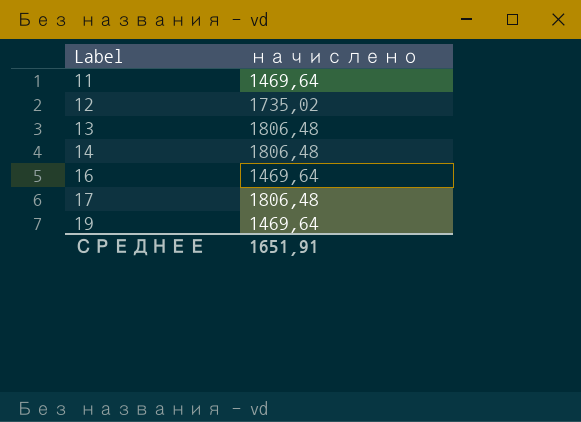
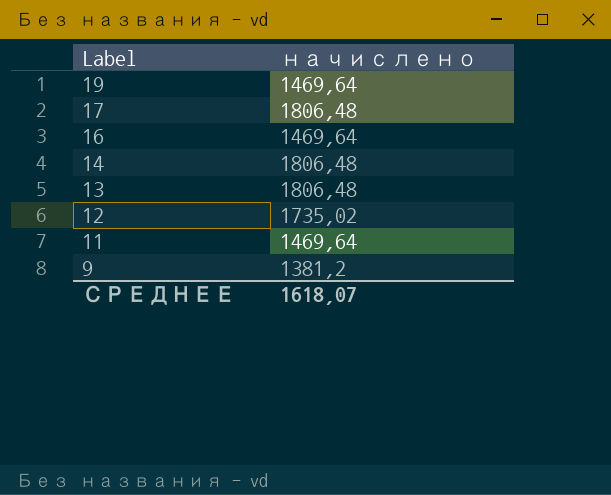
row order: Label ascending -> Label descending
row 9: none -> 1381,2
СРЕДНЕЕ | начислено: 1651,91 -> 1618,07

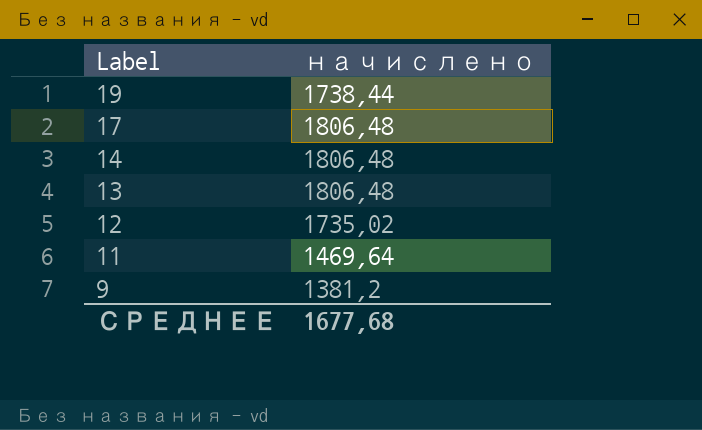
row 16: 1469,64 -> none
19 | начислено: 1469,64 -> 1738,44
СРЕДНЕЕ | начислено: 1618,07 -> 1677,68

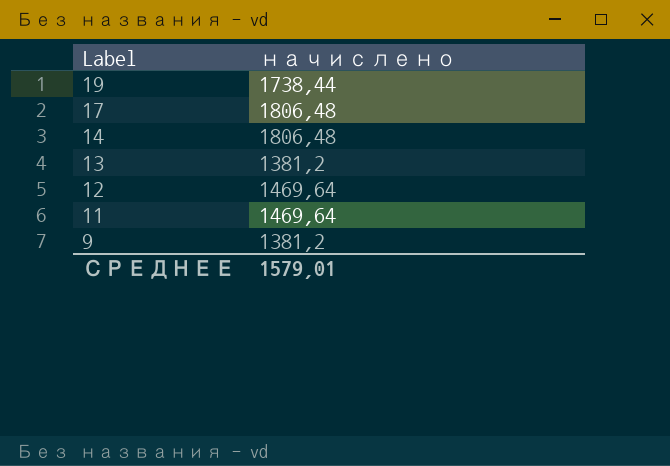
13 | начислено: 1806,48 -> 1381,2
12 | начислено: 1735,02 -> 1469,64
СРЕДНЕЕ | начислено: 1677,68 -> 1579,01

